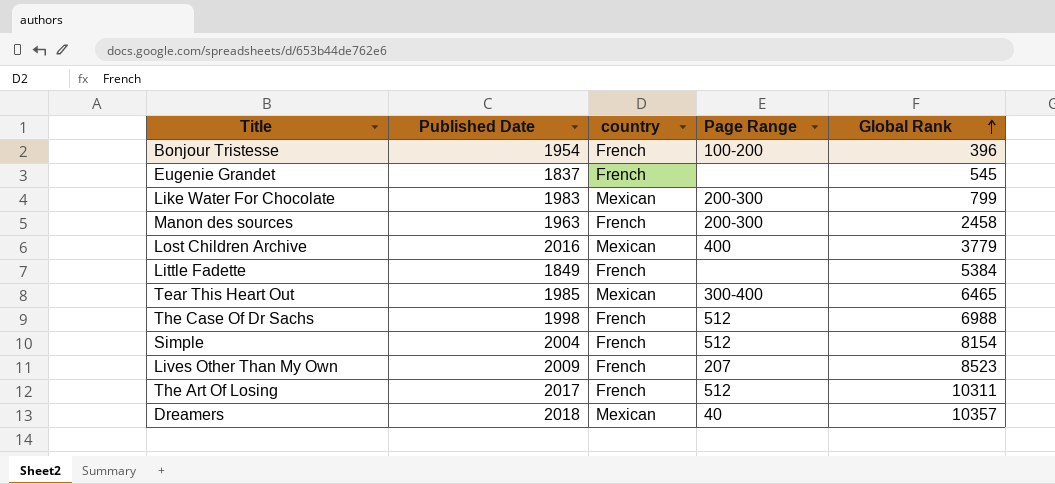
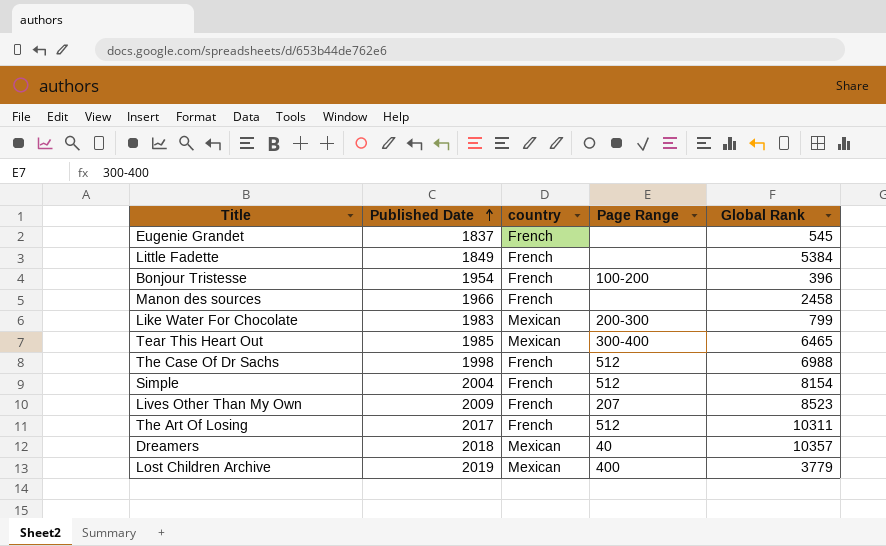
row order: Global Rank ascending -> Published Date ascending
Manon des sources | Published Date: 1963 -> 1966
Manon des sources | Page Range: 200-300 -> none
Lost Children Archive | Published Date: 2016 -> 2019

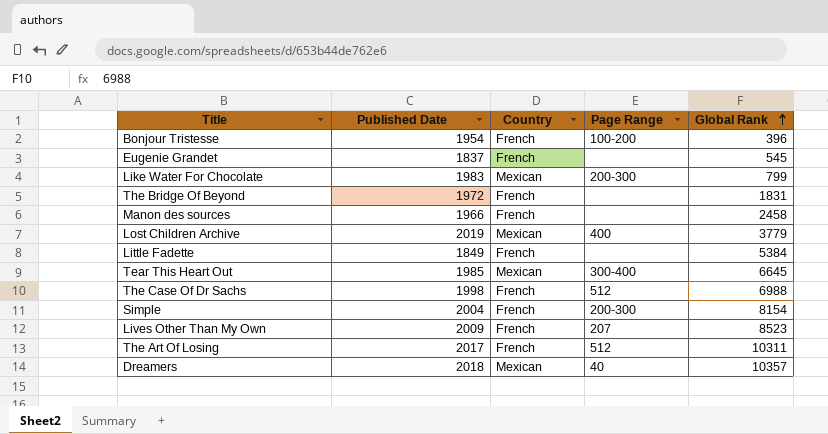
row order: Published Date ascending -> Global Rank ascending
column name: country -> Country
row The Bridge Of Beyond: none -> 1972 | French | none | 1831
Tear This Heart Out | Global Rank: 6465 -> 6645
Simple | Page Range: 512 -> 200-300

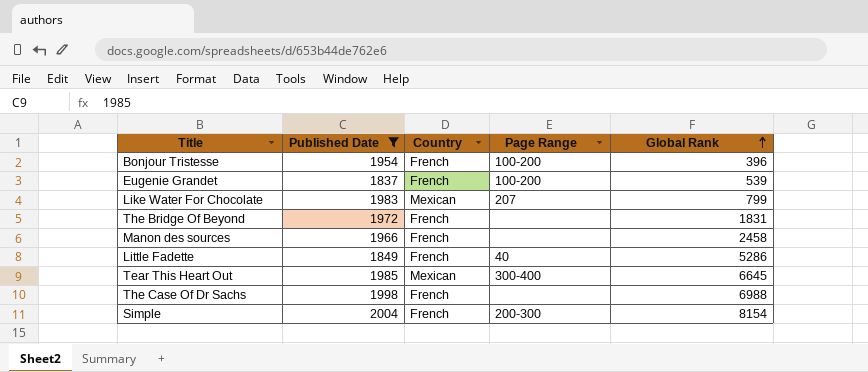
filter: none -> Published Date <= 2004
Eugenie Grandet | Page Range: none -> 100-200
Eugenie Grandet | Global Rank: 545 -> 539
Like Water For Chocolate | Page Range: 200-300 -> 207
Little Fadette | Page Range: none -> 40
Little Fadette | Global Rank: 5384 -> 5286
The Case Of Dr Sachs | Page Range: 512 -> none

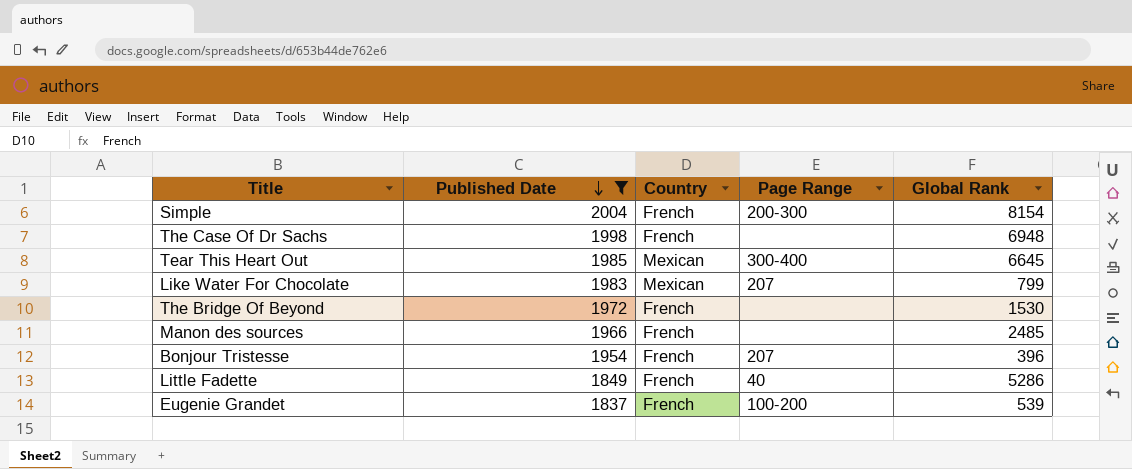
row order: Global Rank ascending -> Published Date descending
The Case Of Dr Sachs | Global Rank: 6988 -> 6948
The Bridge Of Beyond | Global Rank: 1831 -> 1530
Manon des sources | Global Rank: 2458 -> 2485
Bonjour Tristesse | Page Range: 100-200 -> 207

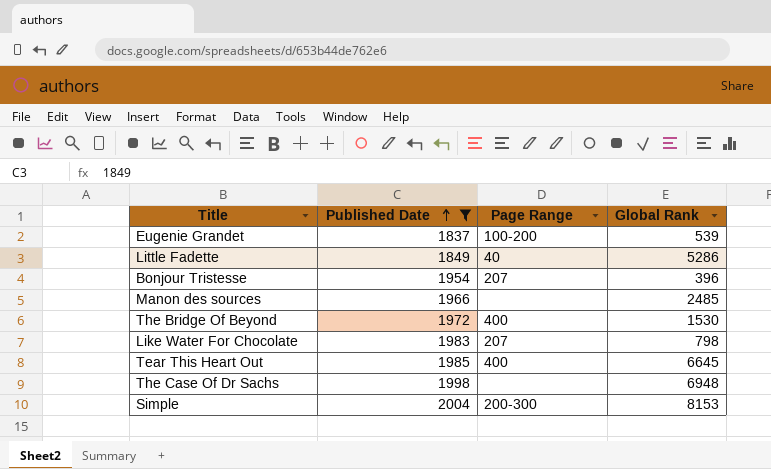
row order: Published Date descending -> Published Date ascending
column Country | position: 3 -> none
The Bridge Of Beyond | Page Range: none -> 400
Like Water For Chocolate | Global Rank: 799 -> 798
Tear This Heart Out | Page Range: 300-400 -> 400
Simple | Global Rank: 8154 -> 8153

